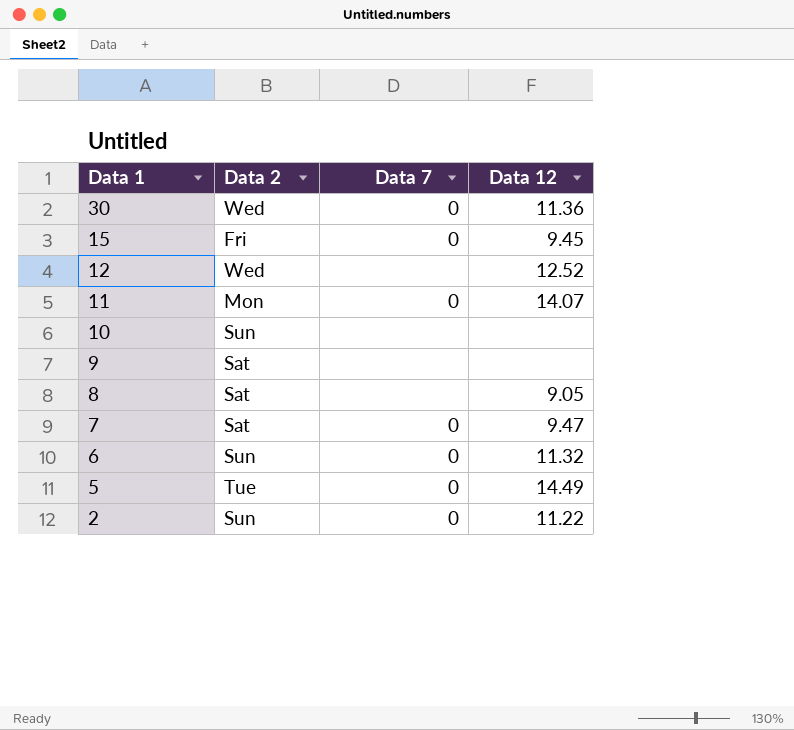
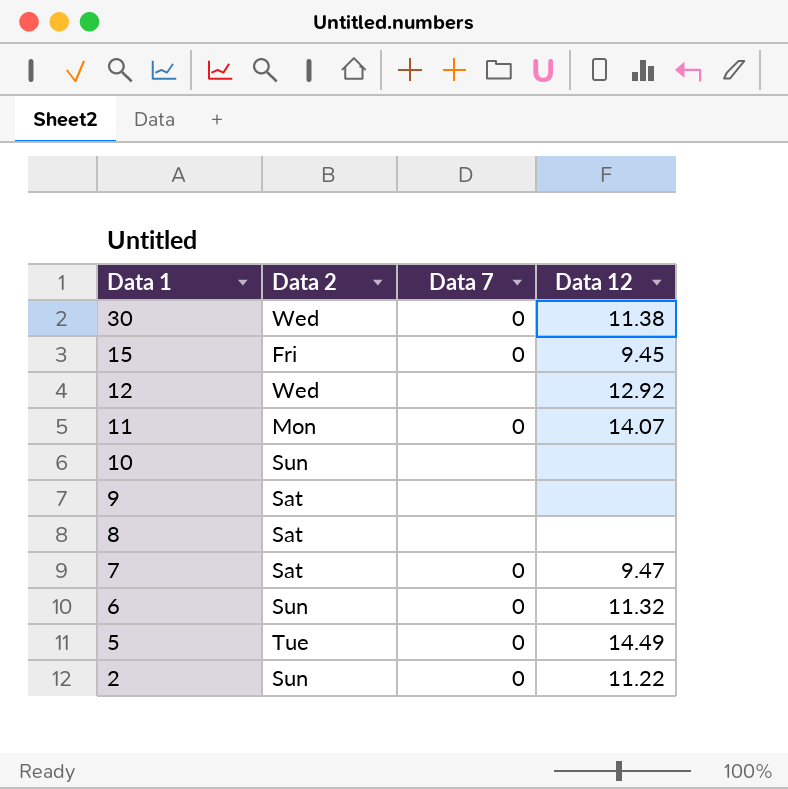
30 | Data 12: 11.36 -> 11.38
12 | Data 12: 12.52 -> 12.92
8 | Data 12: 9.05 -> none

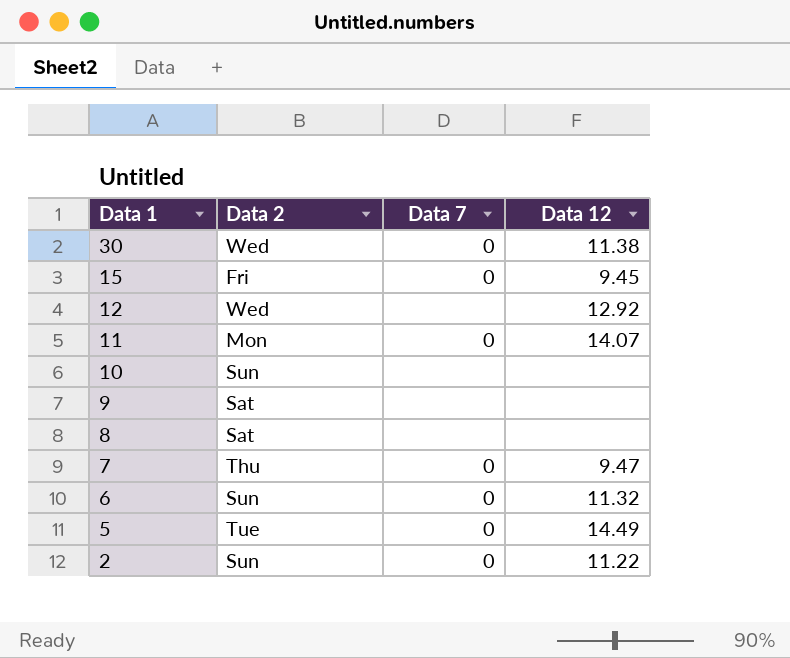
7 | Data 2: Sat -> Thu

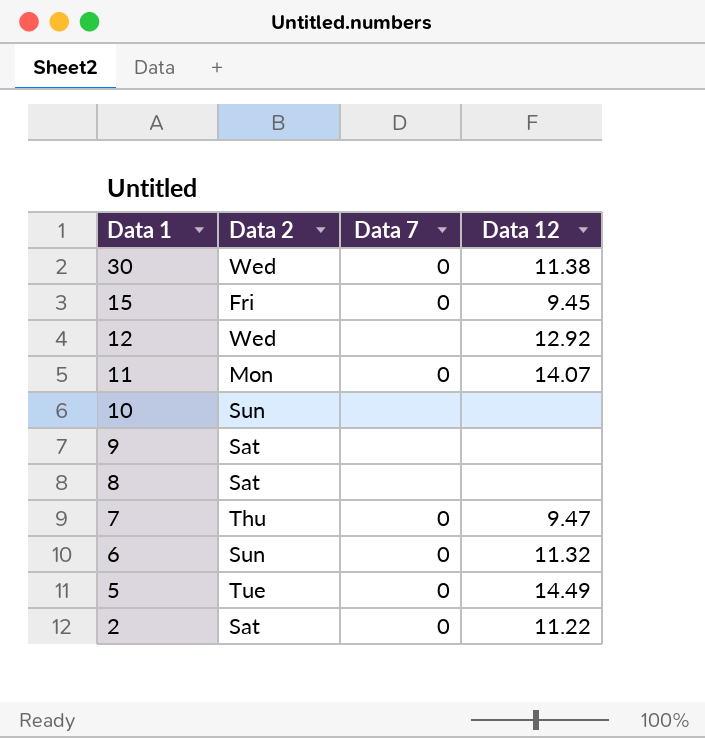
2 | Data 2: Sun -> Sat

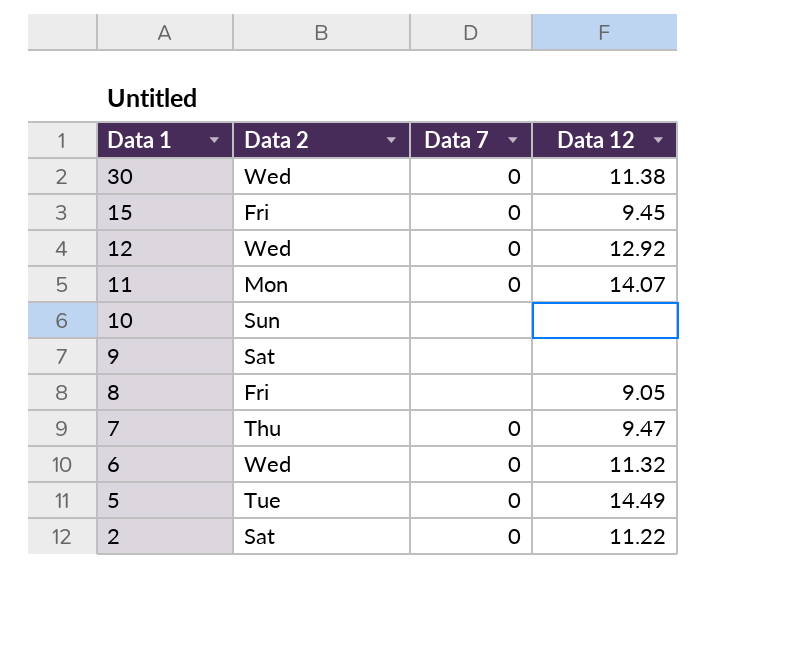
12 | Data 7: none -> 0
8 | Data 2: Sat -> Fri
8 | Data 12: none -> 9.05
6 | Data 2: Sun -> Wed

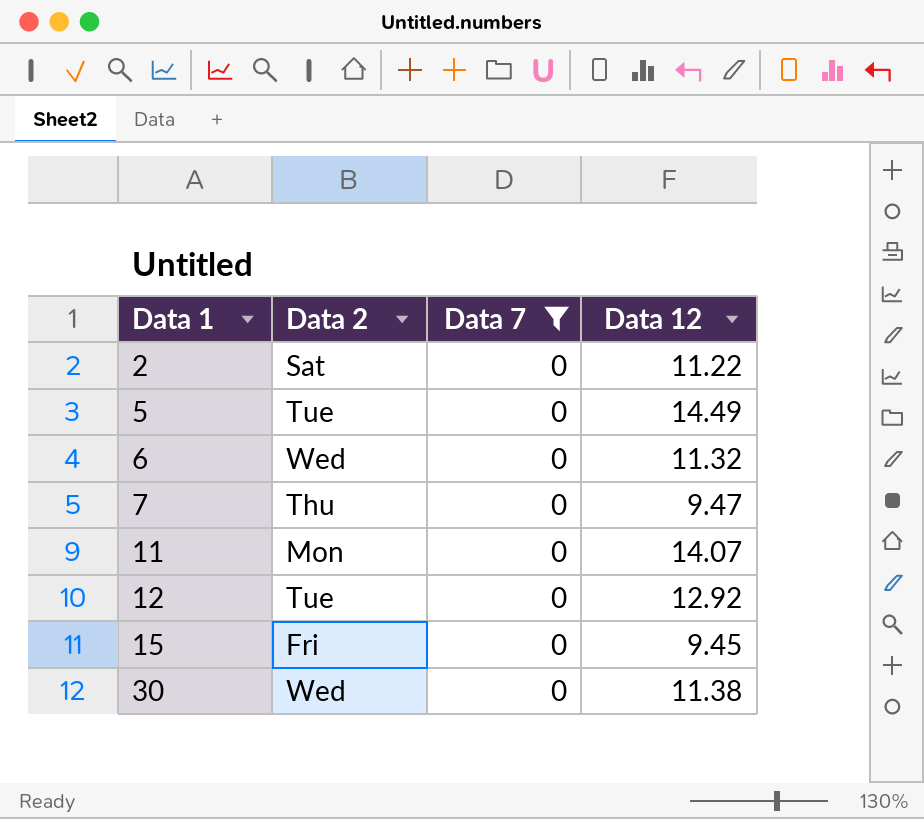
filter: none -> Data 7 = 0
row order: Data 1 descending -> Data 1 ascending
12 | Data 2: Wed -> Tue

